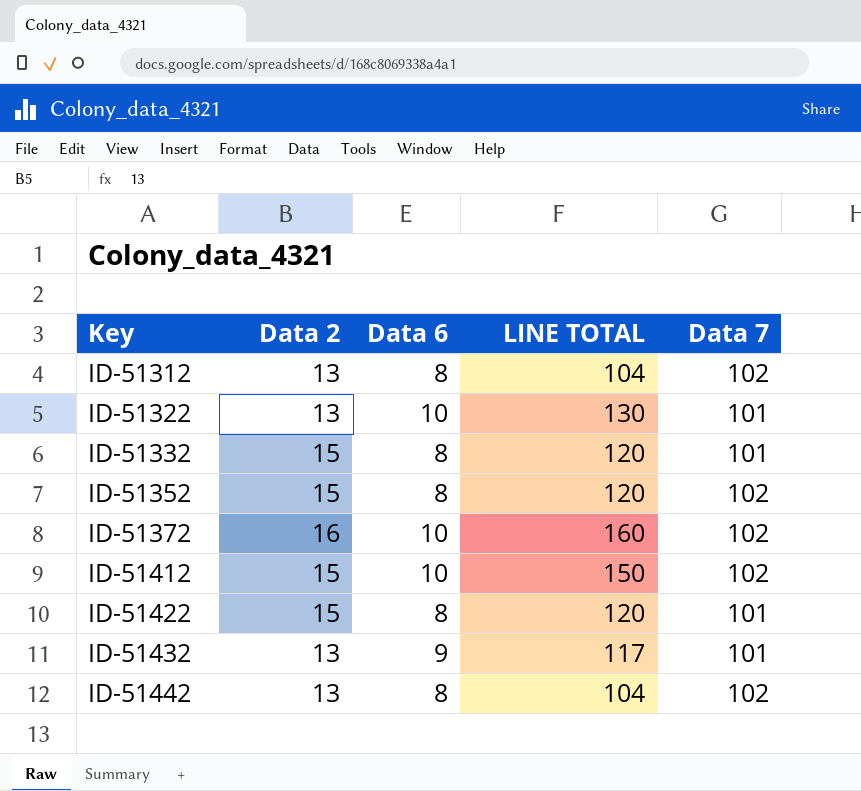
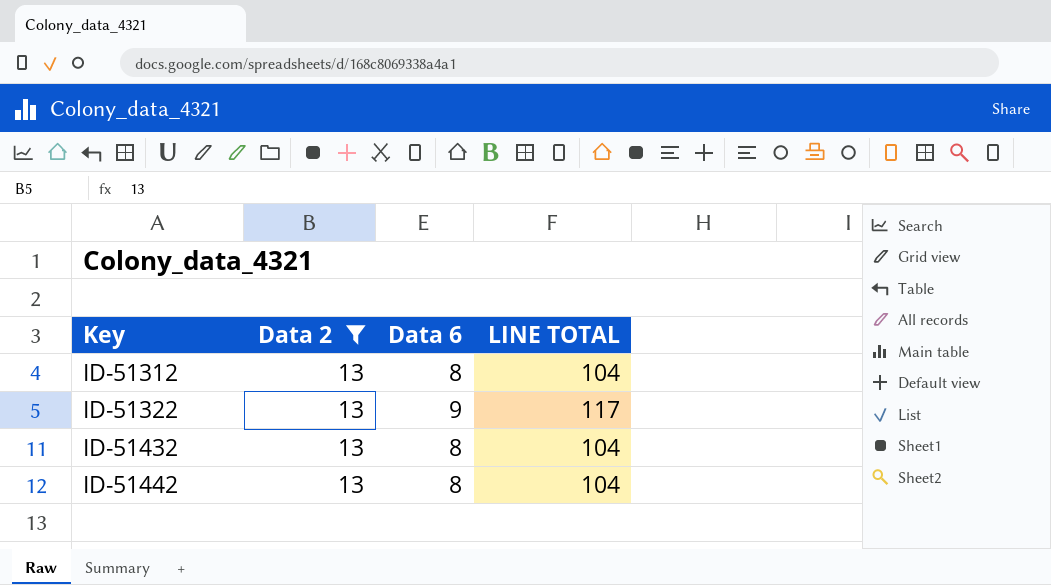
filter: none -> Data 2 = 13
column Data 7 | position: 5 -> none
ID-51322 | Data 6: 10 -> 9
ID-51322 | LINE TOTAL: 130 -> 117
ID-51432 | Data 6: 9 -> 8
ID-51432 | LINE TOTAL: 117 -> 104

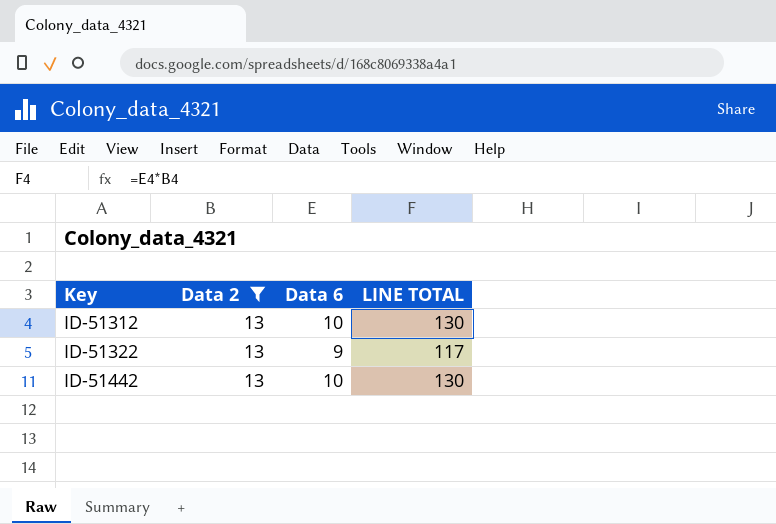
row ID-51432: 13 | 8 | 104 -> none
ID-51312 | Data 6: 8 -> 10
ID-51312 | LINE TOTAL: 104 -> 130
ID-51442 | Data 6: 8 -> 10
ID-51442 | LINE TOTAL: 104 -> 130

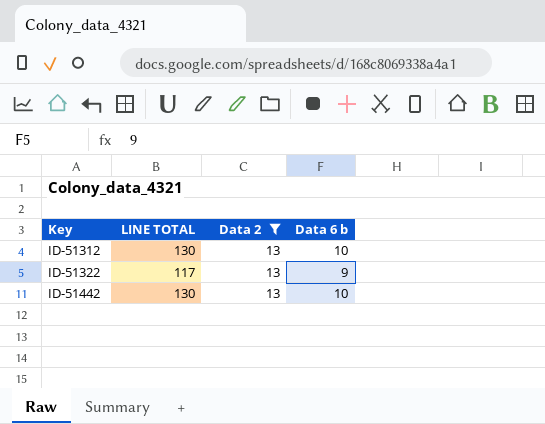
column LINE TOTAL | position: 4 -> 2
column name: Data 6 -> Data 6 b

